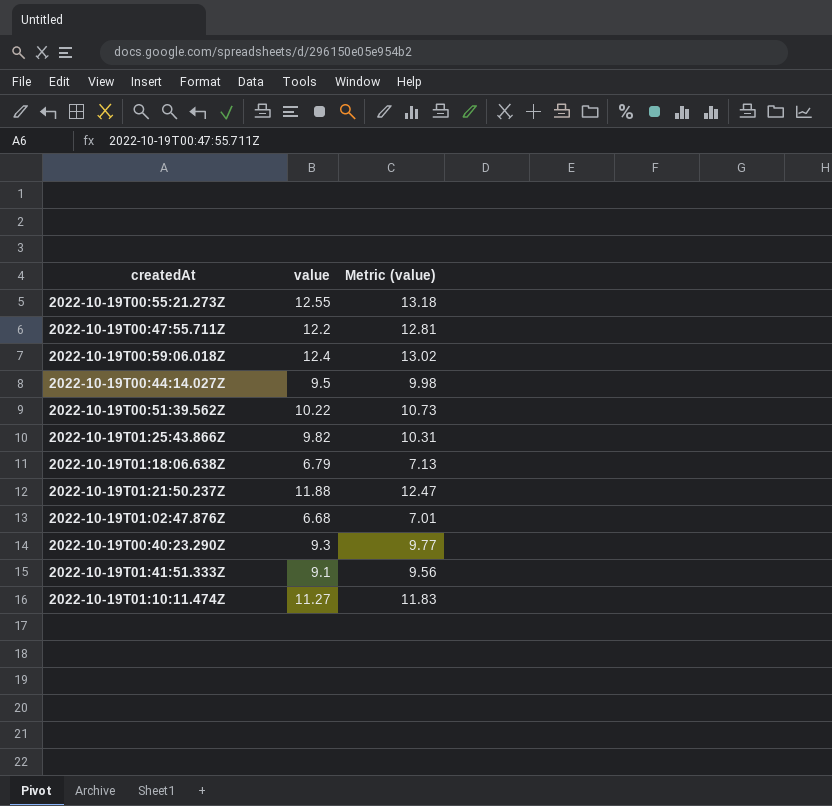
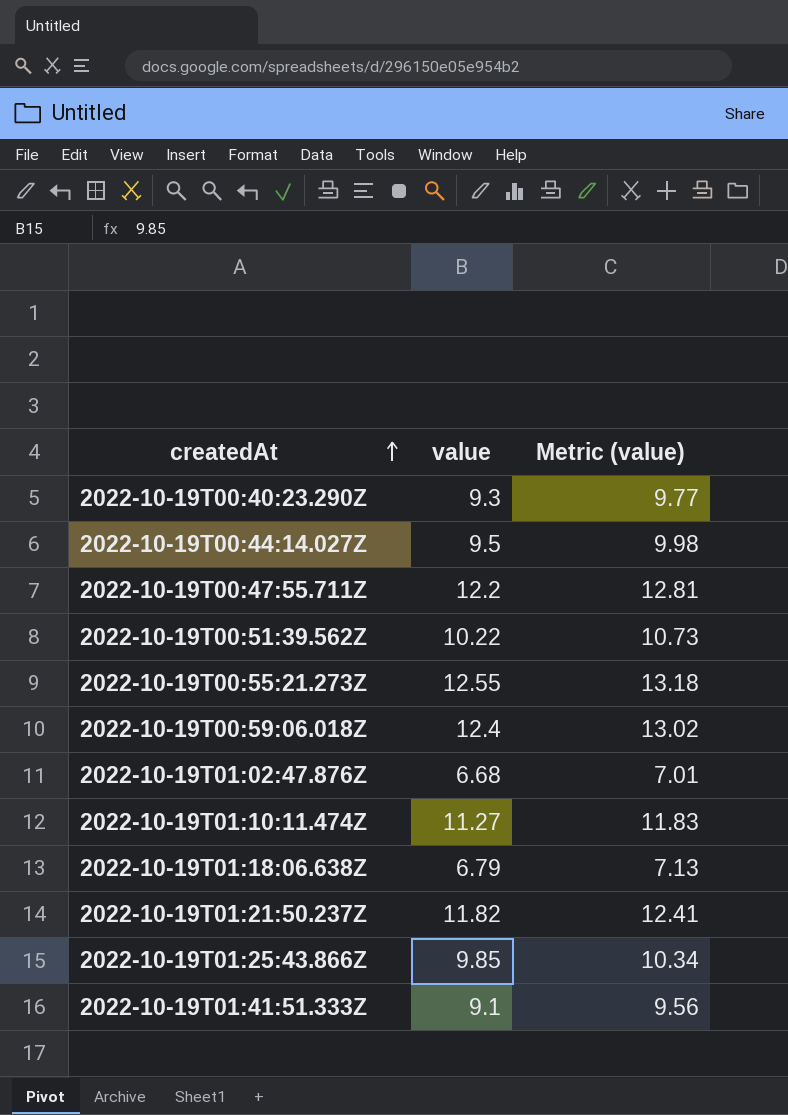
row order: none -> createdAt ascending
2022-10-19T01:21:50.237Z | value: 11.88 -> 11.82
2022-10-19T01:21:50.237Z | Metric (value): 12.47 -> 12.41
2022-10-19T01:25:43.866Z | value: 9.82 -> 9.85
2022-10-19T01:25:43.866Z | Metric (value): 10.31 -> 10.34

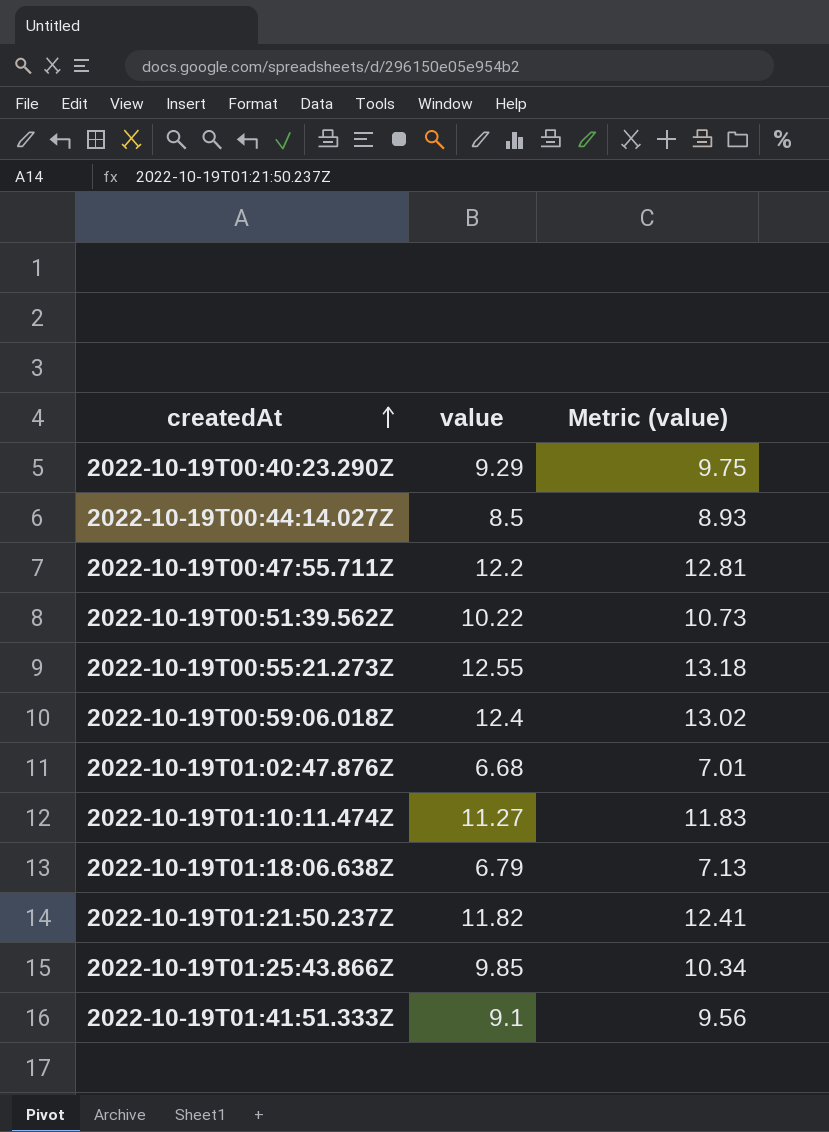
2022-10-19T00:40:23.290Z | value: 9.3 -> 9.29
2022-10-19T00:40:23.290Z | Metric (value): 9.77 -> 9.75
2022-10-19T00:44:14.027Z | value: 9.5 -> 8.5
2022-10-19T00:44:14.027Z | Metric (value): 9.98 -> 8.93

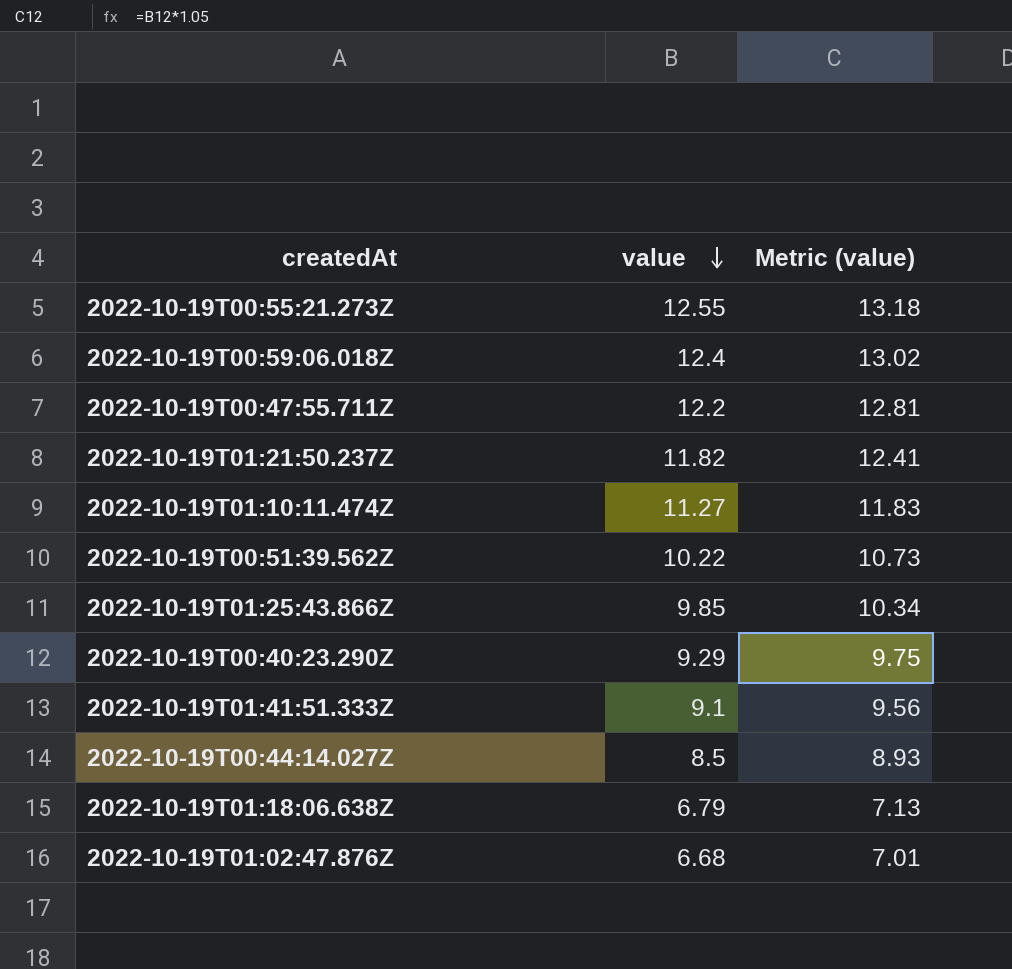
row order: createdAt ascending -> value descending

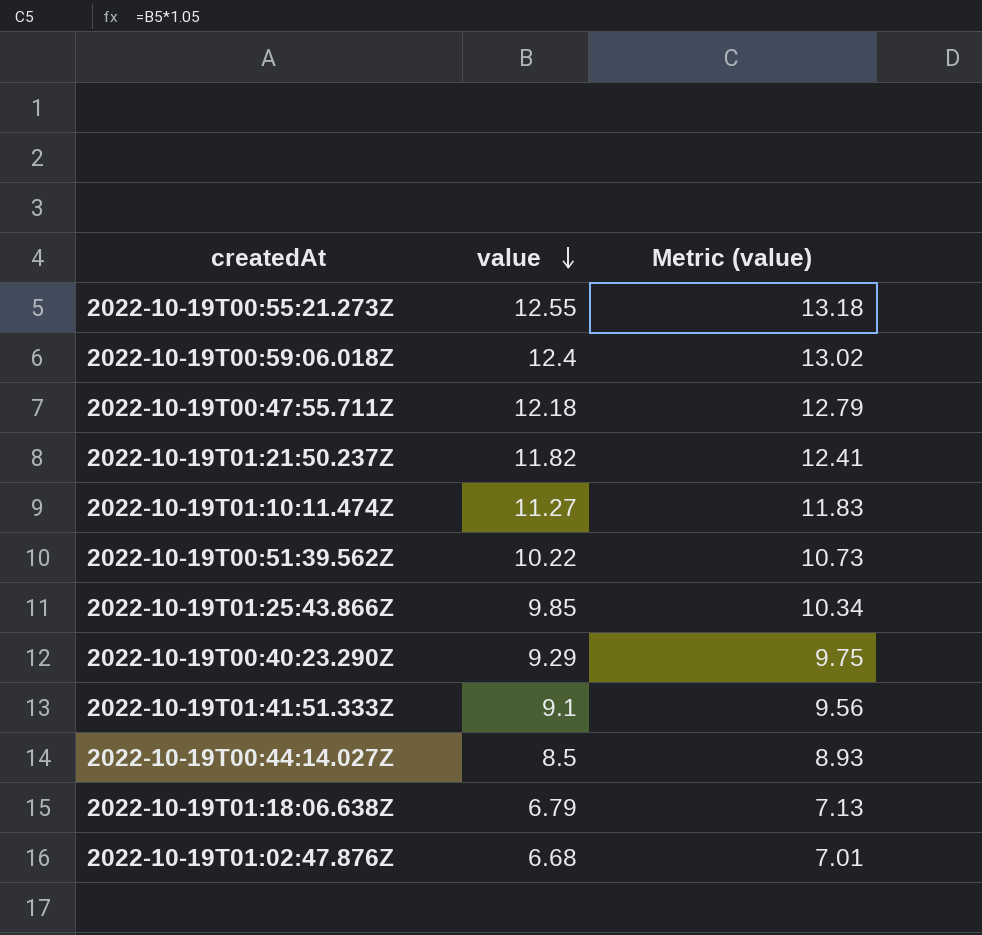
2022-10-19T00:47:55.711Z | value: 12.2 -> 12.18
2022-10-19T00:47:55.711Z | Metric (value): 12.81 -> 12.79

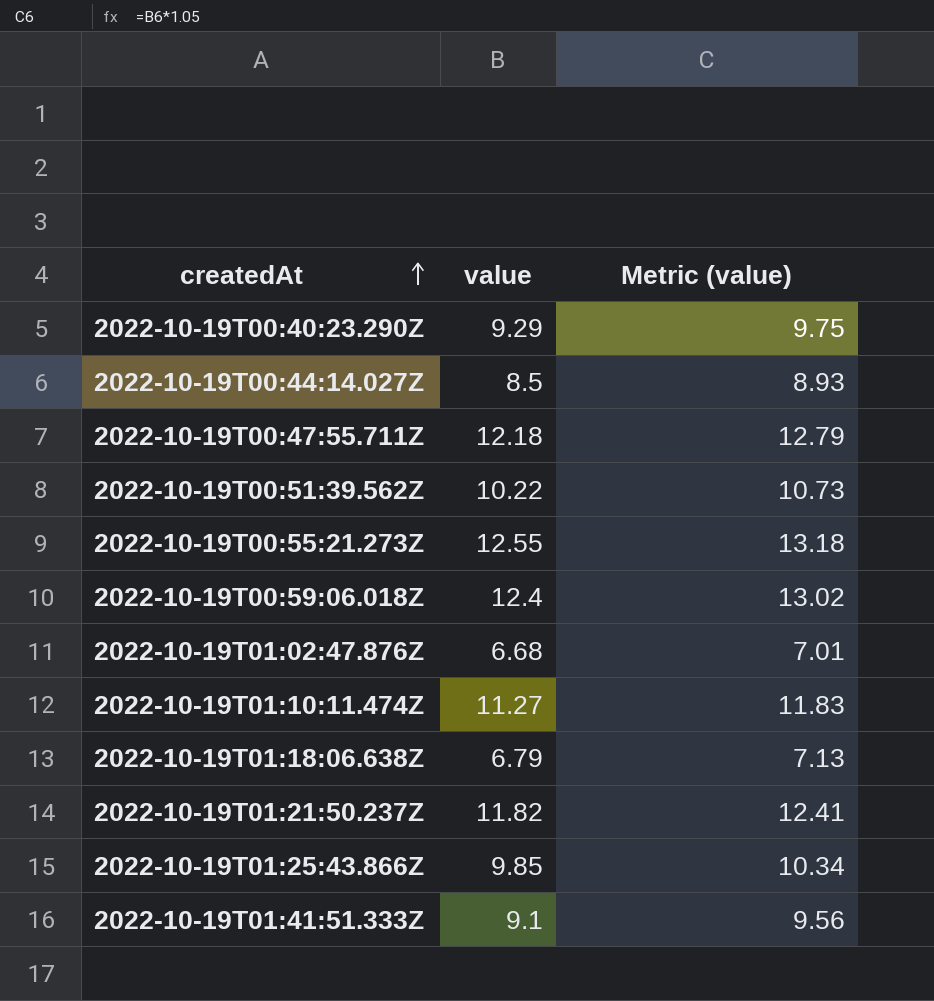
row order: value descending -> createdAt ascending

